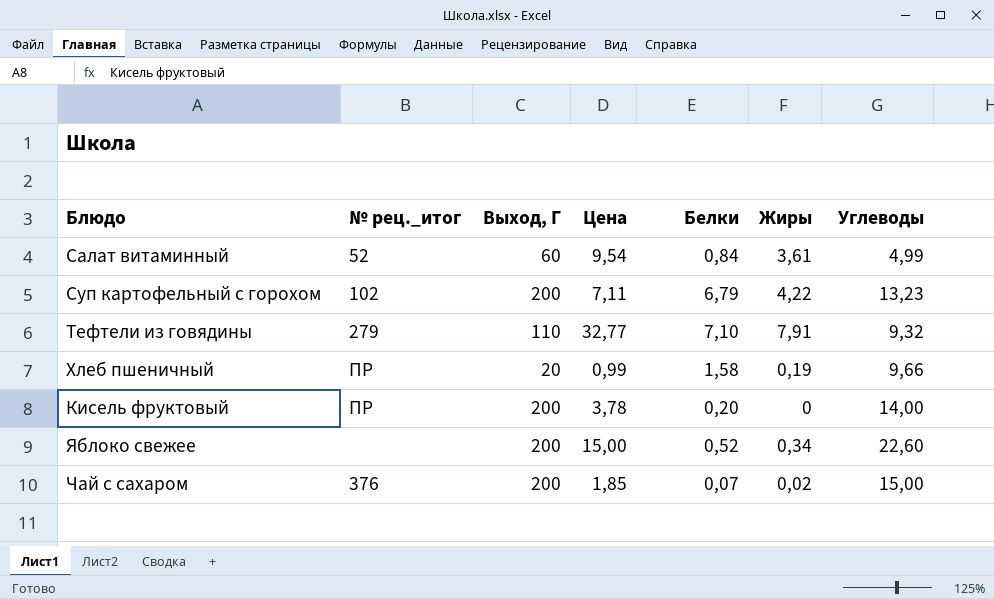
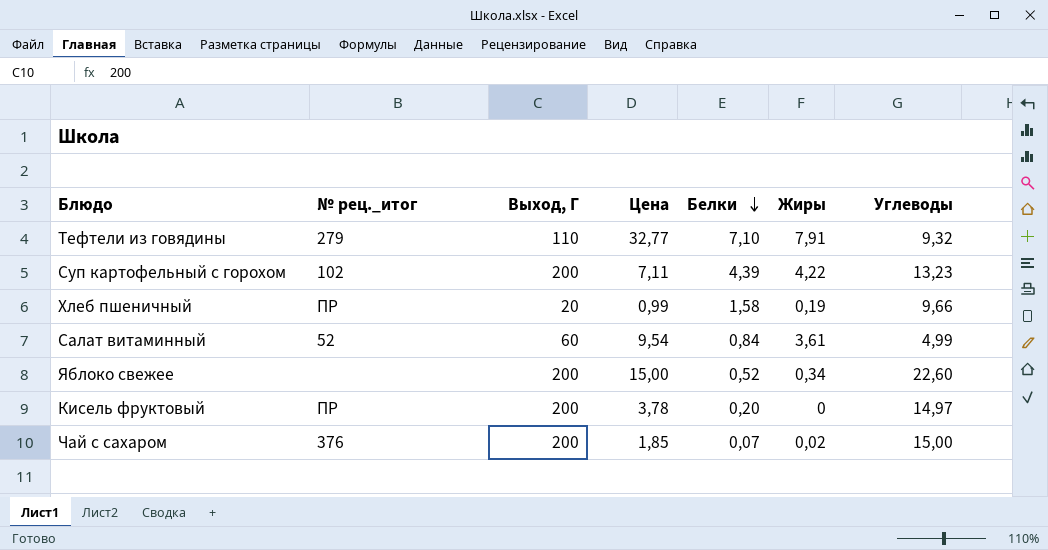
row order: none -> Белки descending
Суп картофельный с горохом | Белки: 6,79 -> 4,39
Кисель фруктовый | Углеводы: 14,00 -> 14,97

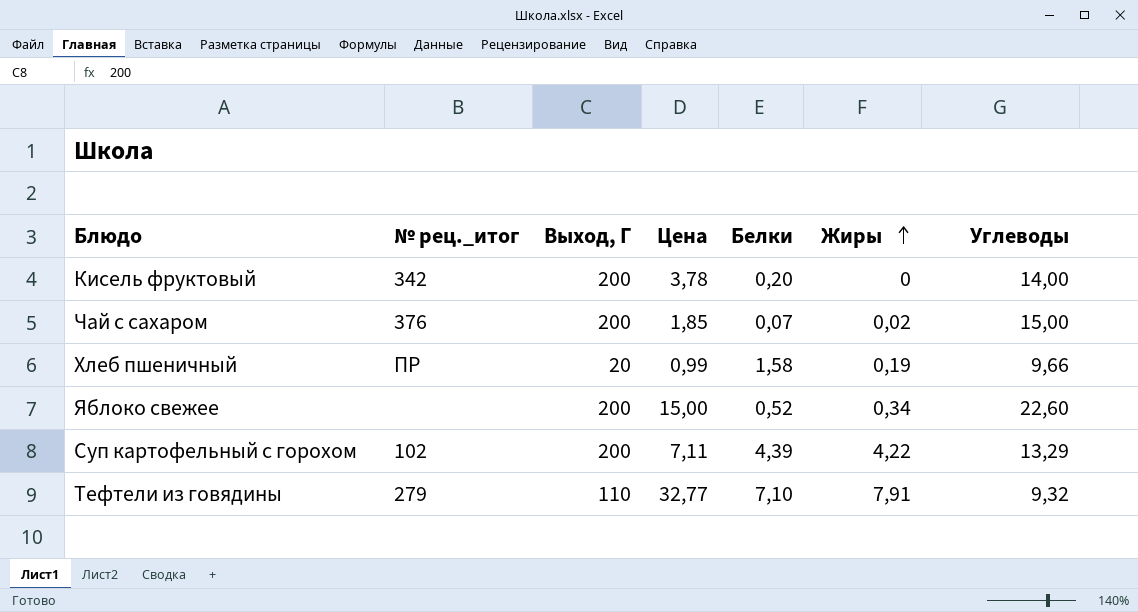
row order: Белки descending -> Жиры ascending
row Салат витаминный: 52 | 60 | 9,54 | 0,84 | 3,61 | 4,99 -> none
Кисель фруктовый | № рец._итог: ПР -> 342
Кисель фруктовый | Углеводы: 14,97 -> 14,00
Суп картофельный с горохом | Углеводы: 13,23 -> 13,29

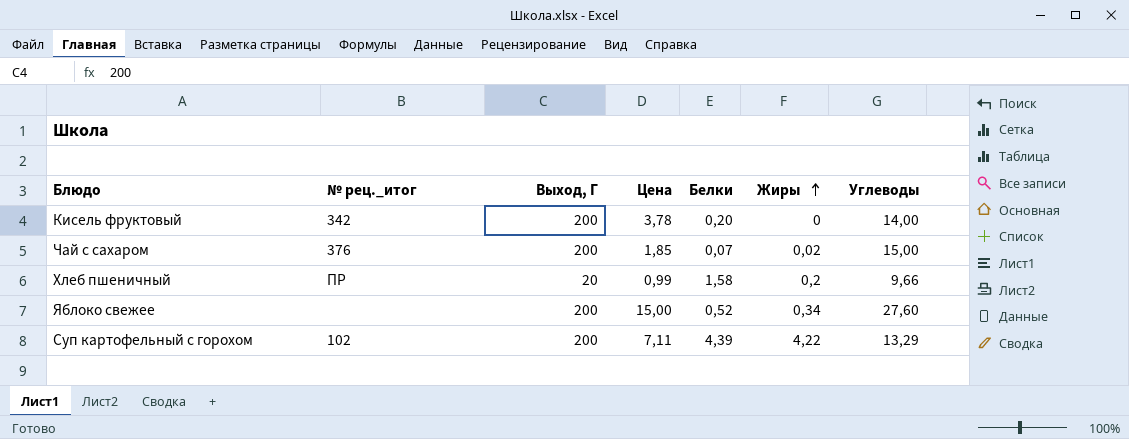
row Тефтели из говядины: 279 | 110 | 32,77 | 7,10 | 7,91 | 9,32 -> none
Хлеб пшеничный | Жиры: 0,19 -> 0,2
Яблоко свежее | Углеводы: 22,60 -> 27,60

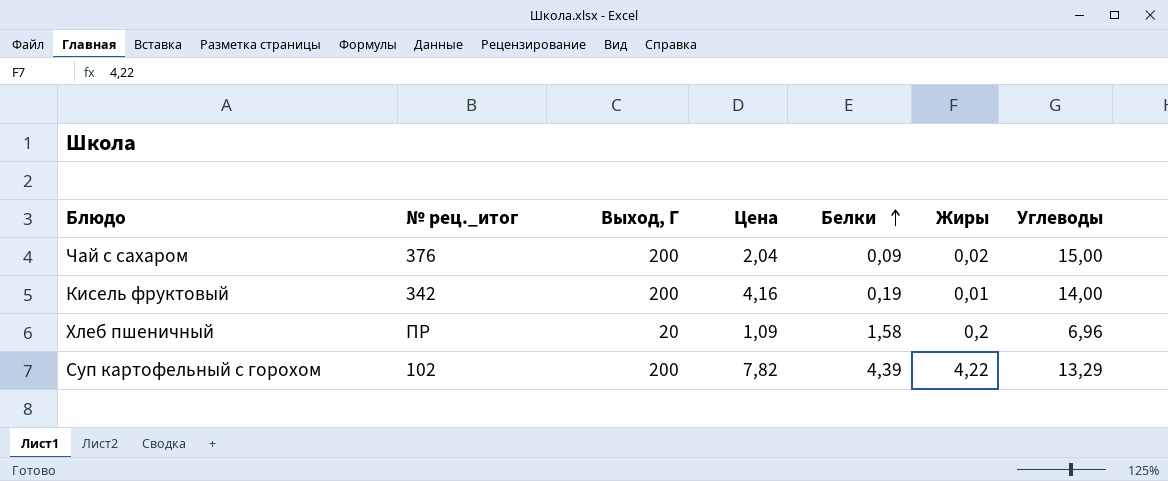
row order: Жиры ascending -> Белки ascending
row Яблоко свежее: none | 200 | 15,00 | 0,52 | 0,34 | 27,60 -> none
Чай с сахаром | Цена: 1,85 -> 2,04
Чай с сахаром | Белки: 0,07 -> 0,09
Кисель фруктовый | Цена: 3,78 -> 4,16
Кисель фруктовый | Белки: 0,20 -> 0,19
Кисель фруктовый | Жиры: 0 -> 0,01
Хлеб пшеничный | Цена: 0,99 -> 1,09
Хлеб пшеничный | Углеводы: 9,66 -> 6,96
Суп картофельный с горохом | Цена: 7,11 -> 7,82

